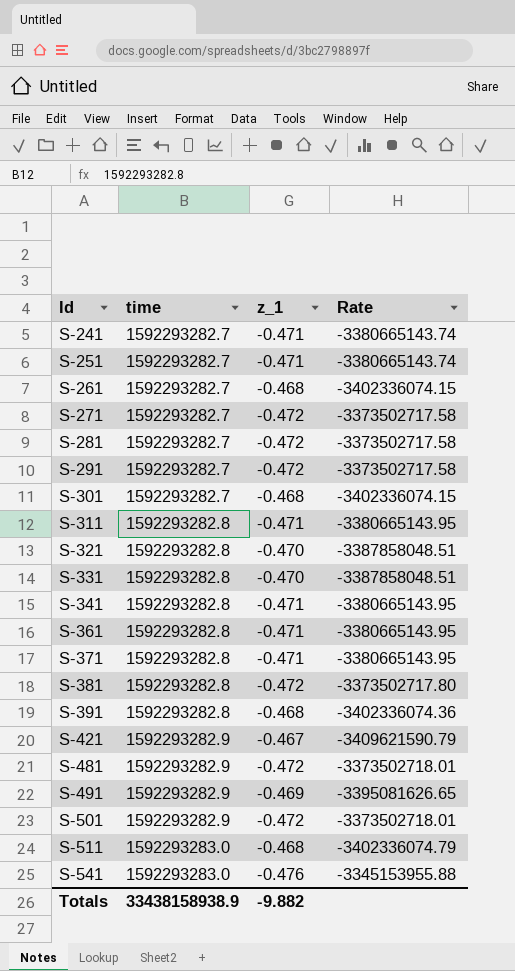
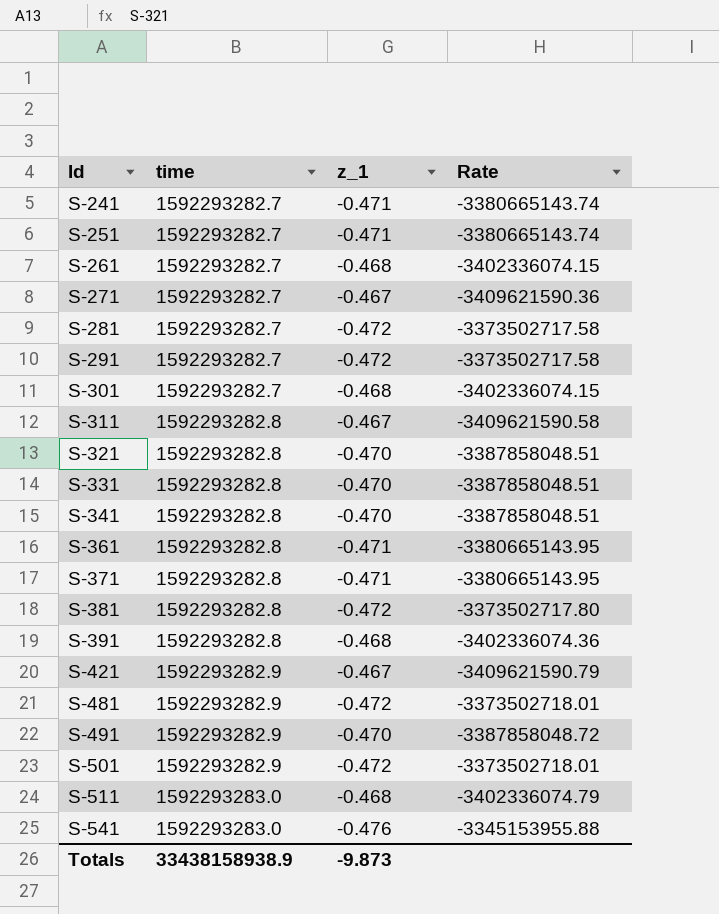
S-271 | z_1: -0.472 -> -0.467
S-271 | Rate: -3373502717.58 -> -3409621590.36
S-311 | z_1: -0.471 -> -0.467
S-311 | Rate: -3380665143.95 -> -3409621590.58
S-341 | z_1: -0.471 -> -0.470
S-341 | Rate: -3380665143.95 -> -3387858048.51
S-491 | z_1: -0.469 -> -0.470
S-491 | Rate: -3395081626.65 -> -3387858048.72
Totals | z_1: -9.882 -> -9.873

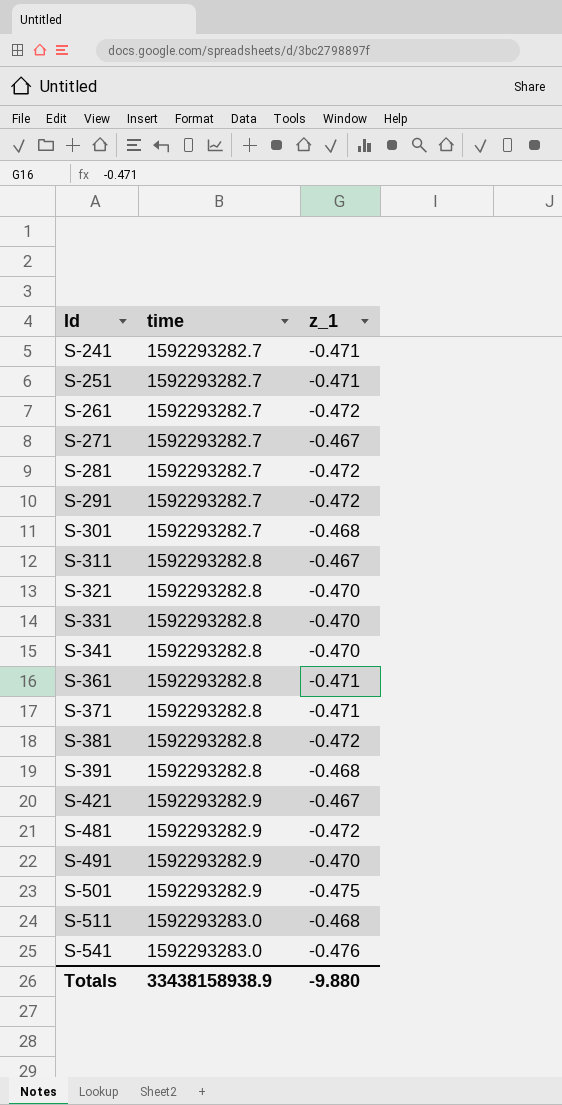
column Rate | formula: [time] / [z_1] -> none
S-261 | z_1: -0.468 -> -0.472
S-501 | z_1: -0.472 -> -0.475
Totals | z_1: -9.873 -> -9.880

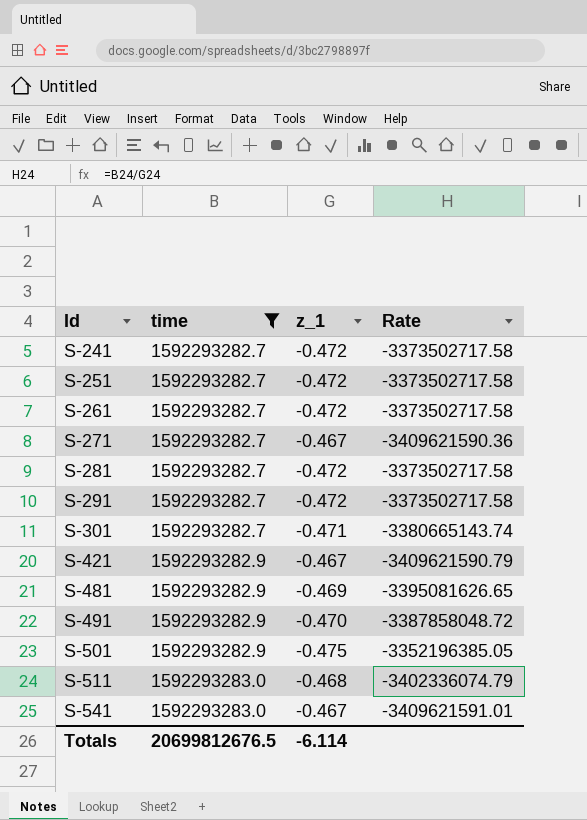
filter: none -> time != 1592293282.8
column Rate | formula: none -> [time] / [z_1]
S-241 | z_1: -0.471 -> -0.472
S-251 | z_1: -0.471 -> -0.472
S-301 | z_1: -0.468 -> -0.471
S-481 | z_1: -0.472 -> -0.469
S-541 | z_1: -0.476 -> -0.467
Totals | time: 33438158938.9 -> 20699812676.5
Totals | z_1: -9.880 -> -6.114

